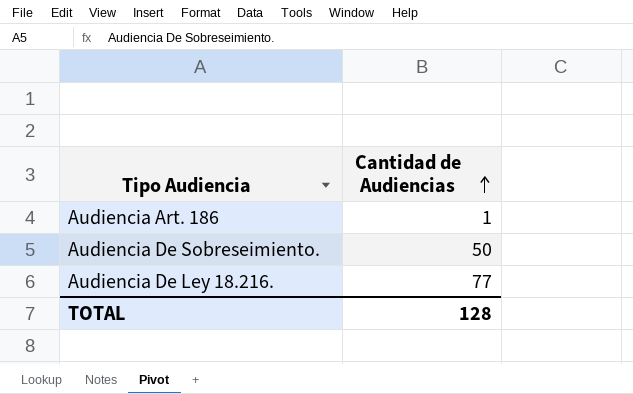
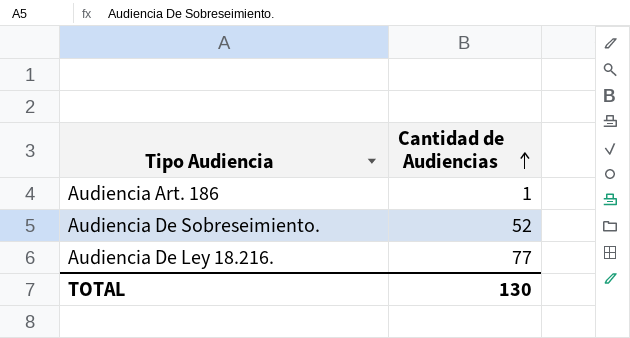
Audiencia De Sobreseimiento. | Cantidad de Audiencias: 50 -> 52
TOTAL | Cantidad de Audiencias: 128 -> 130

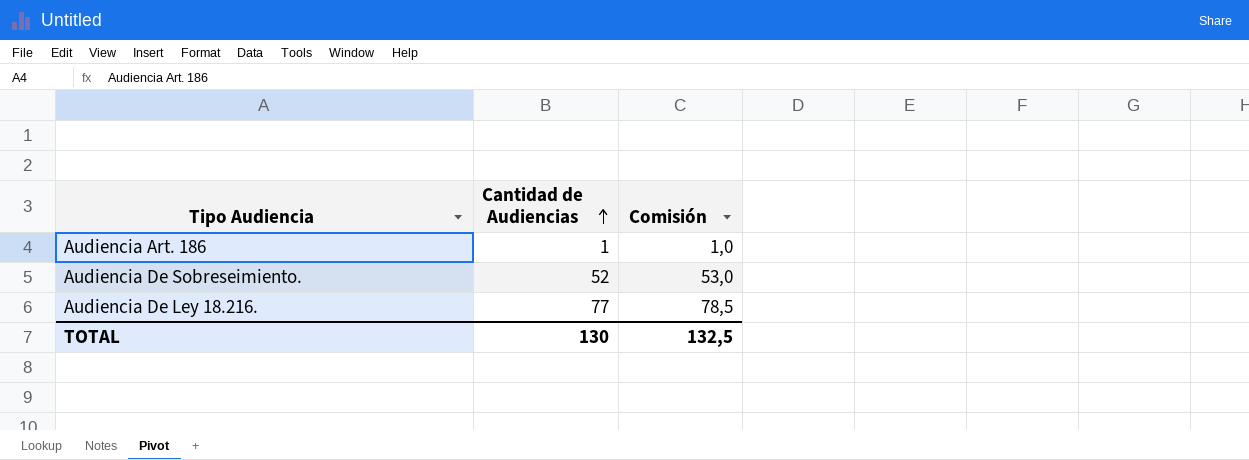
column Comisión | formula: none -> [Cantidad de Audiencias] * 1,02

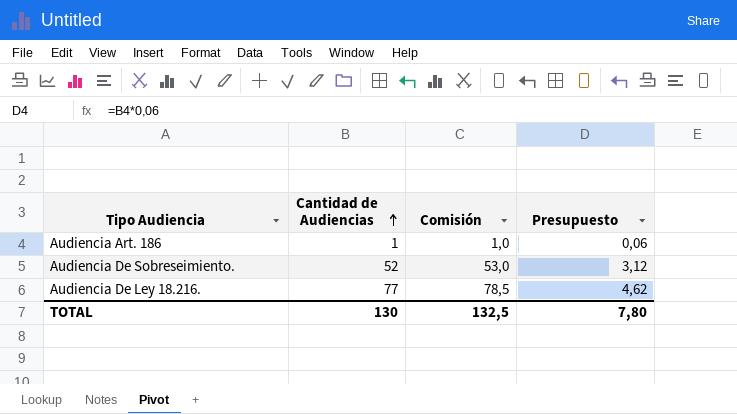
column Presupuesto | formula: none -> [Cantidad de Audiencias] * 0,06

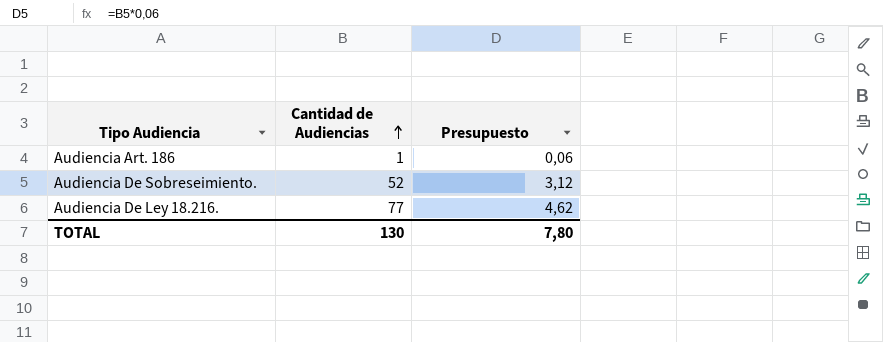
column Comisión | formula: [Cantidad de Audiencias] * 1,02 -> none

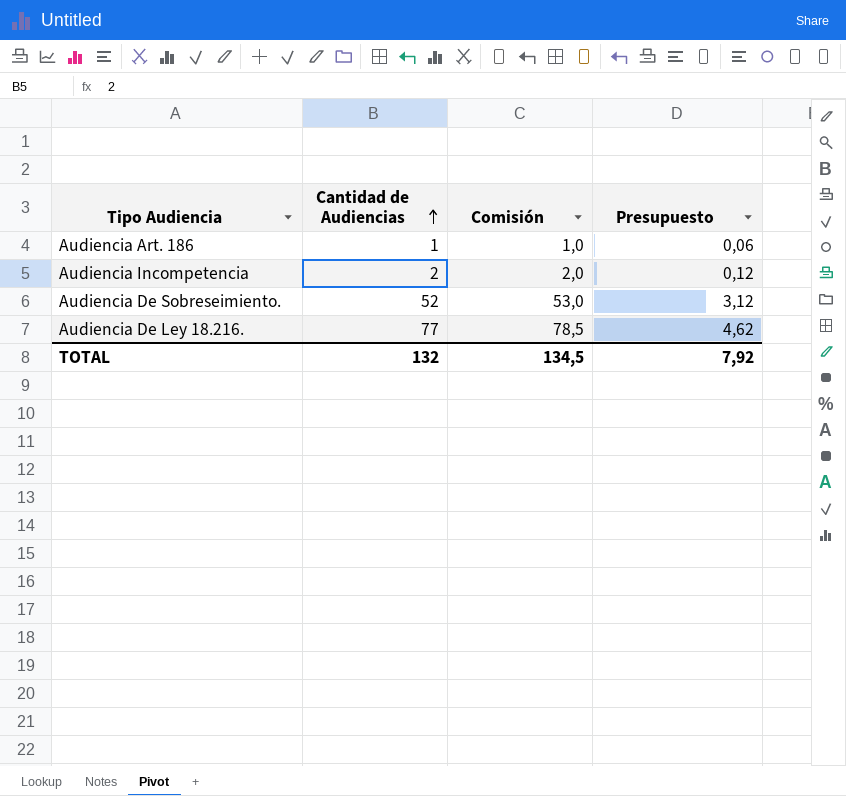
column Comisión | formula: none -> [Cantidad de Audiencias] * 1,02
row Audiencia Incompetencia: none -> 2 | 2,0 | 0,12
TOTAL | Cantidad de Audiencias: 130 -> 132
TOTAL | Presupuesto: 7,80 -> 7,92

